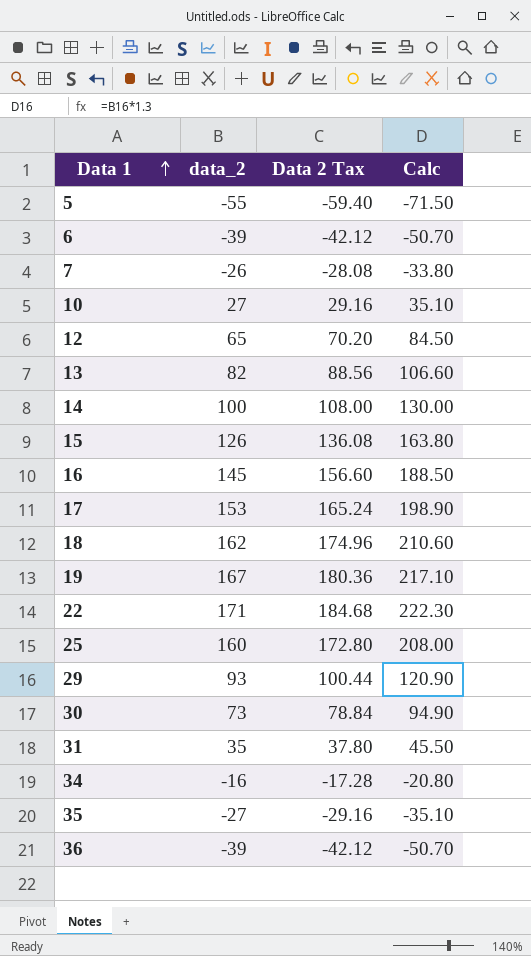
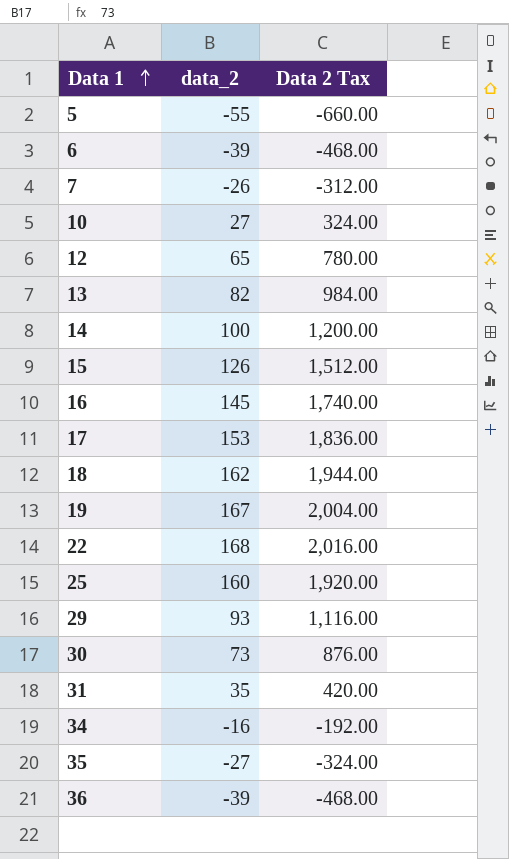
column Calc | formula: [data_2] * 1.3 -> none
column Data 2 Tax | formula: [data_2] * 1.08 -> [data_2] * 12
22 | data_2: 171 -> 168

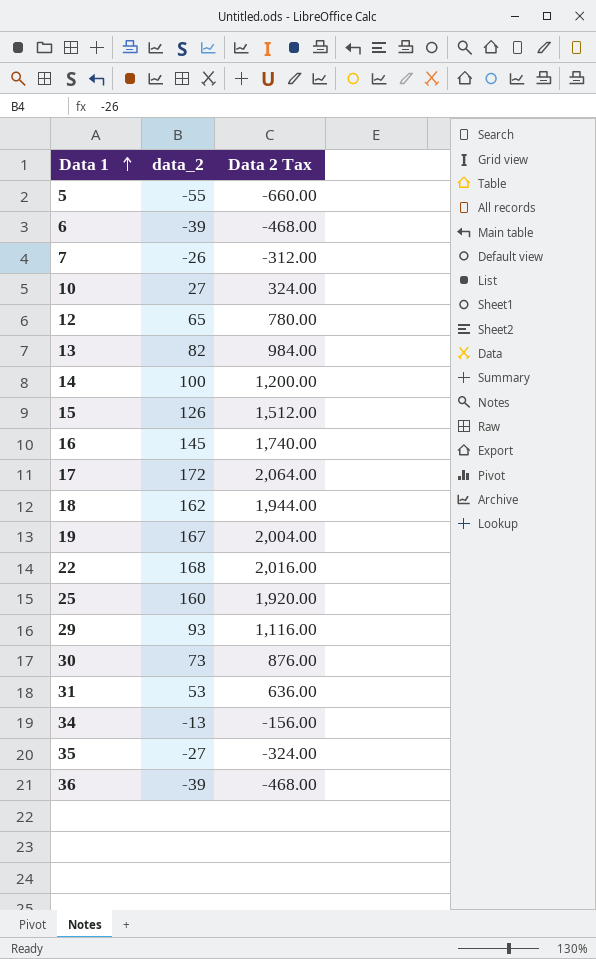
17 | data_2: 153 -> 172
17 | Data 2 Tax: 1,836.00 -> 2,064.00
31 | data_2: 35 -> 53
31 | Data 2 Tax: 420.00 -> 636.00
34 | data_2: -16 -> -13
34 | Data 2 Tax: -192.00 -> -156.00

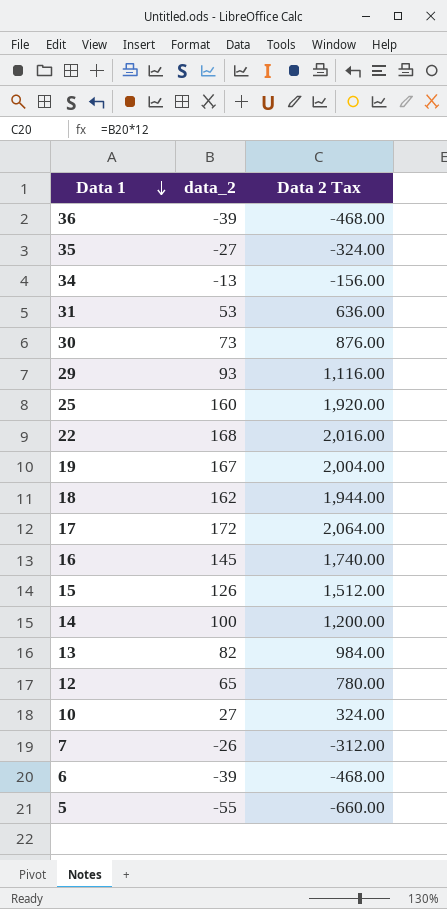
row order: Data 1 ascending -> Data 1 descending

